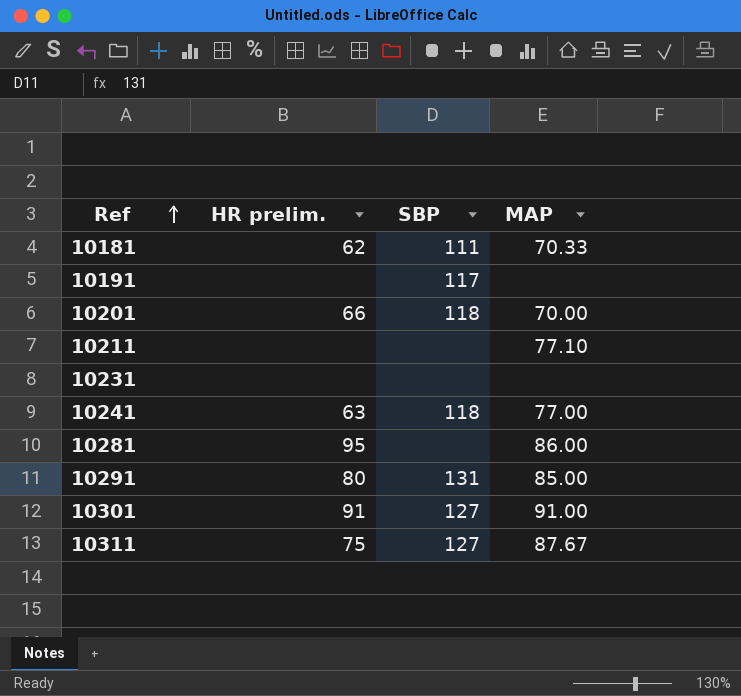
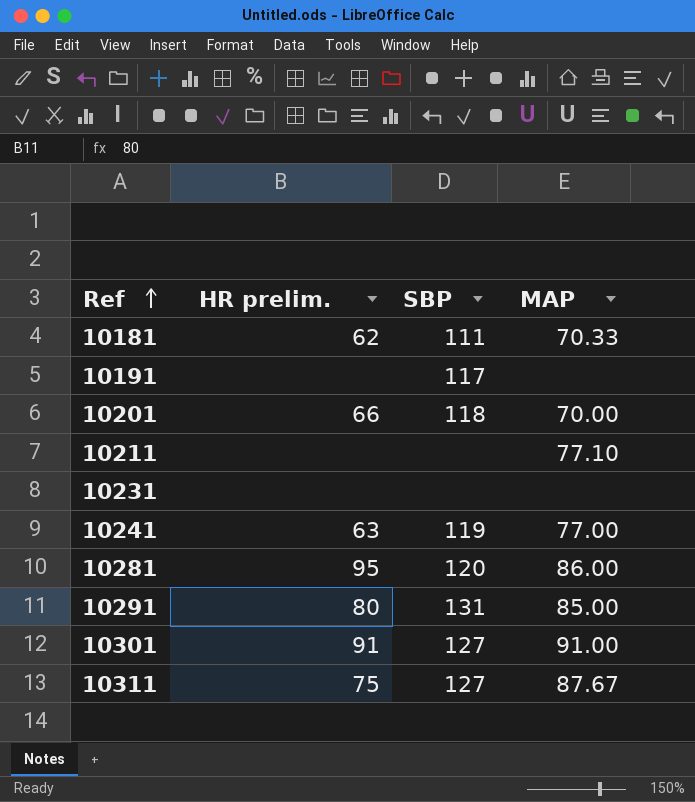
10241 | SBP: 118 -> 119
10281 | SBP: none -> 120

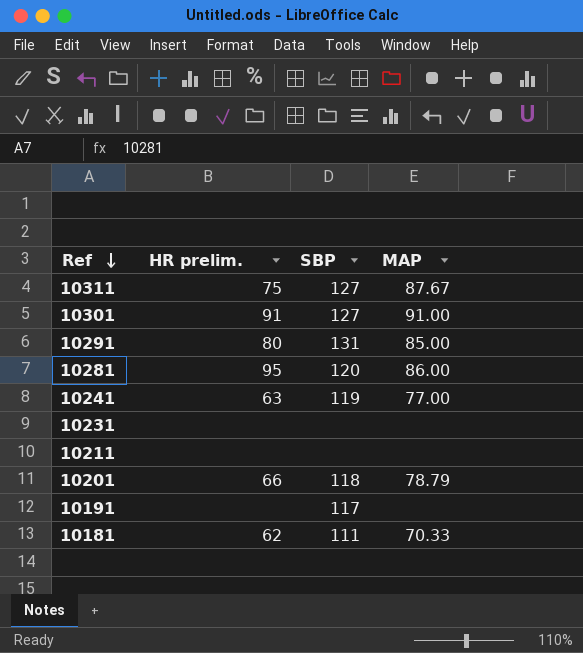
row order: Ref ascending -> Ref descending
10211 | MAP: 77.10 -> none
10201 | MAP: 70.00 -> 78.79

